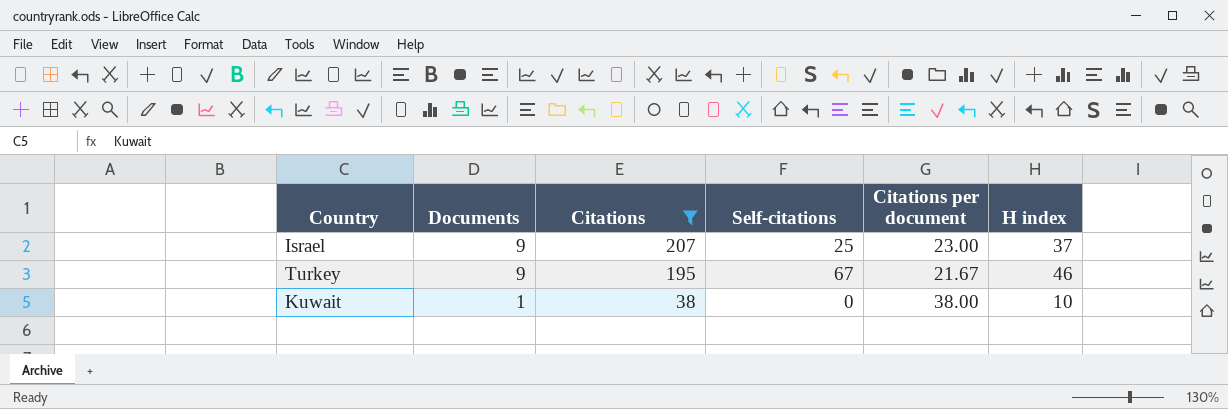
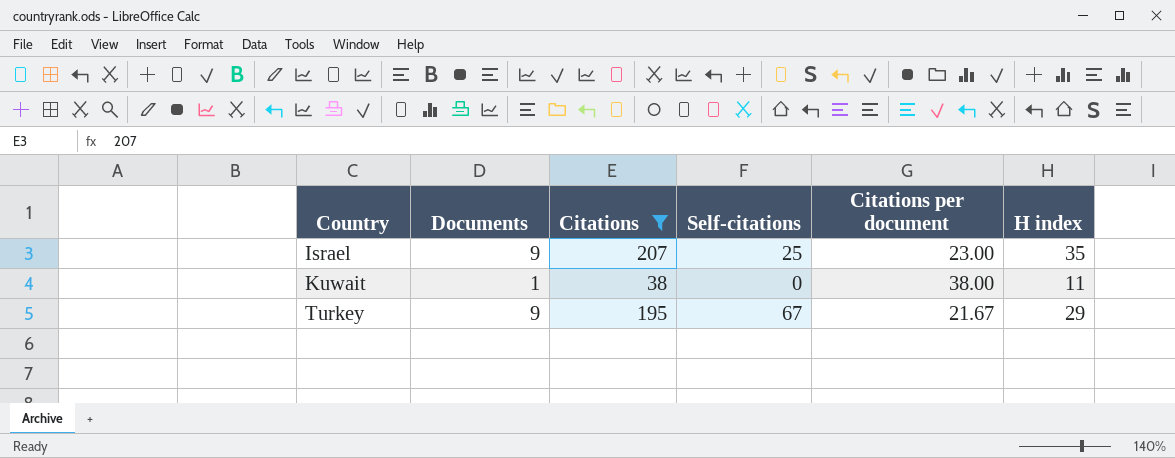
row order: Documents descending -> Country ascending
Israel | H index: 37 -> 35
Kuwait | H index: 10 -> 11
Turkey | H index: 46 -> 29

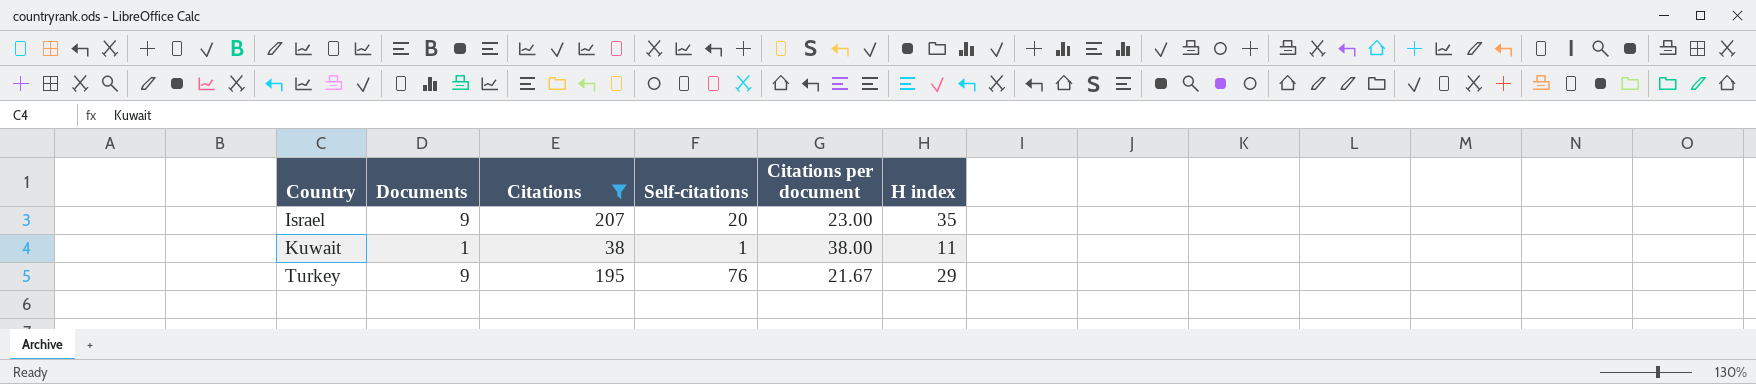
Israel | Self-citations: 25 -> 20
Kuwait | Self-citations: 0 -> 1
Turkey | Self-citations: 67 -> 76

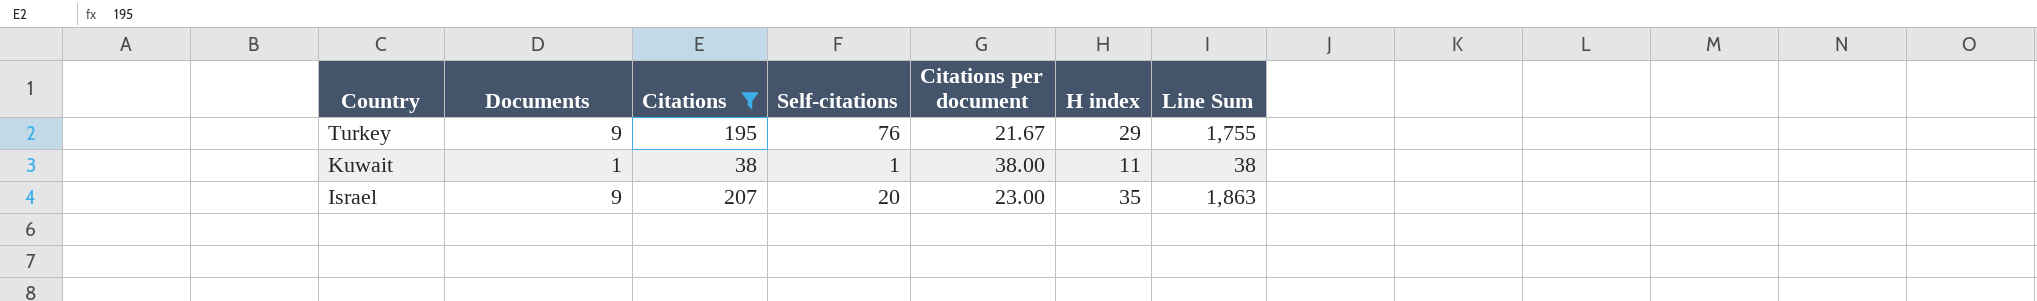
row order: Country ascending -> Country descending
column Line Sum | formula: none -> [Documents] * [Citations]

